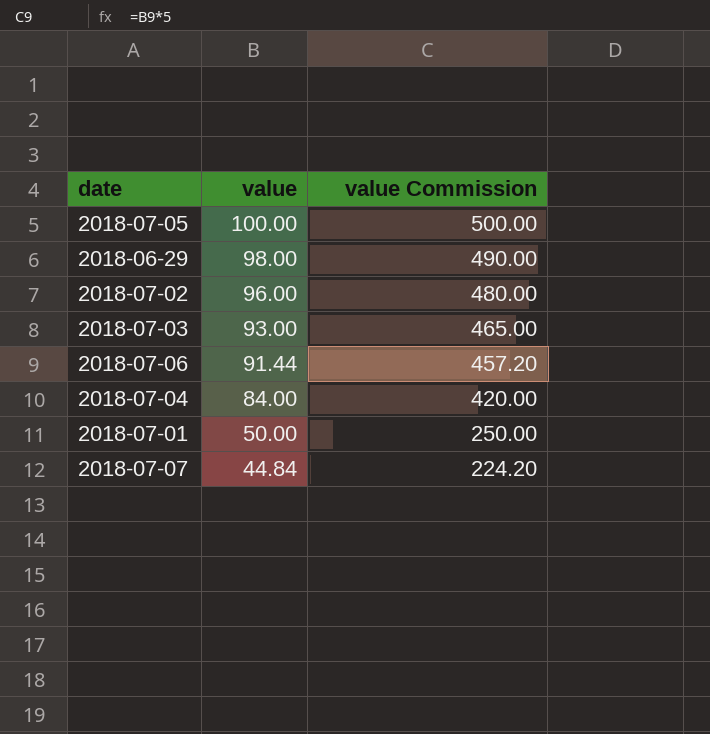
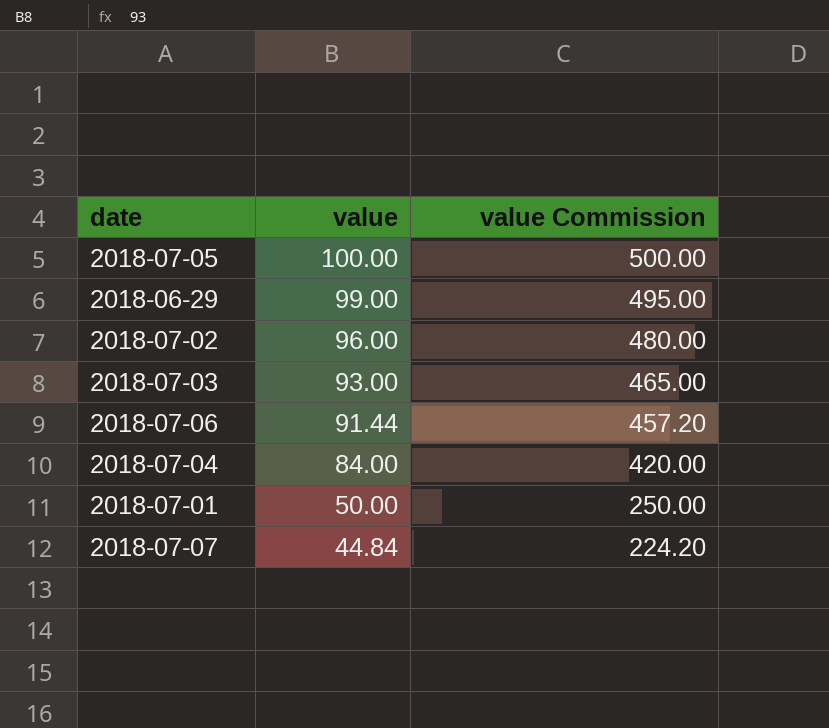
2018-06-29 | value: 98.00 -> 99.00
2018-06-29 | value Commission: 490.00 -> 495.00

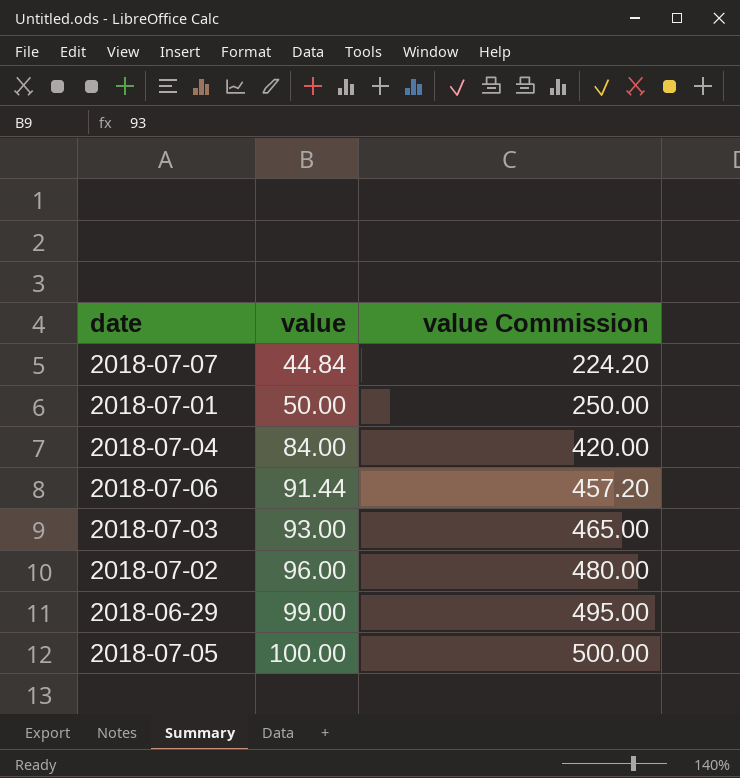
row order: value descending -> value ascending

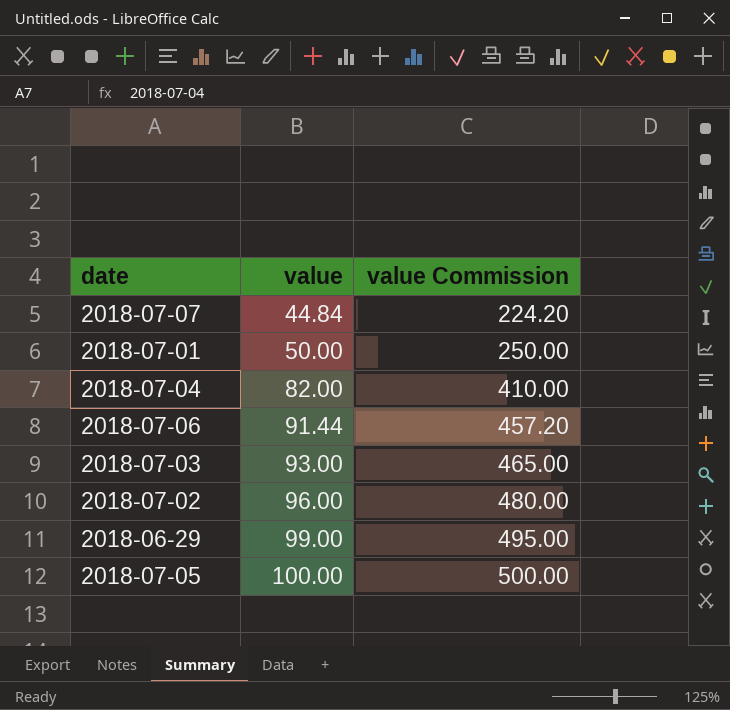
2018-07-04 | value: 84.00 -> 82.00
2018-07-04 | value Commission: 420.00 -> 410.00

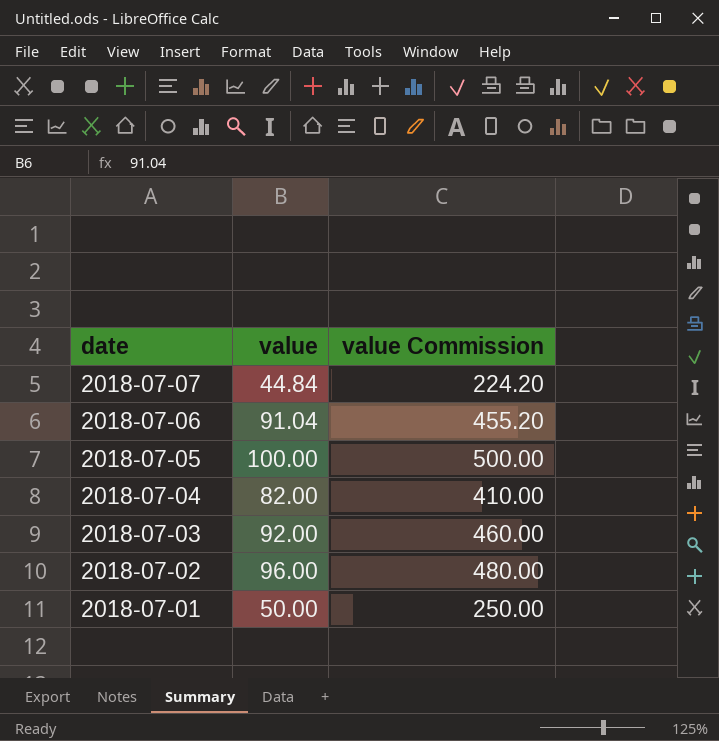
row order: value ascending -> date descending
row 2018-06-29: 99.00 | 495.00 -> none
2018-07-06 | value: 91.44 -> 91.04
2018-07-06 | value Commission: 457.20 -> 455.20
2018-07-03 | value: 93.00 -> 92.00
2018-07-03 | value Commission: 465.00 -> 460.00

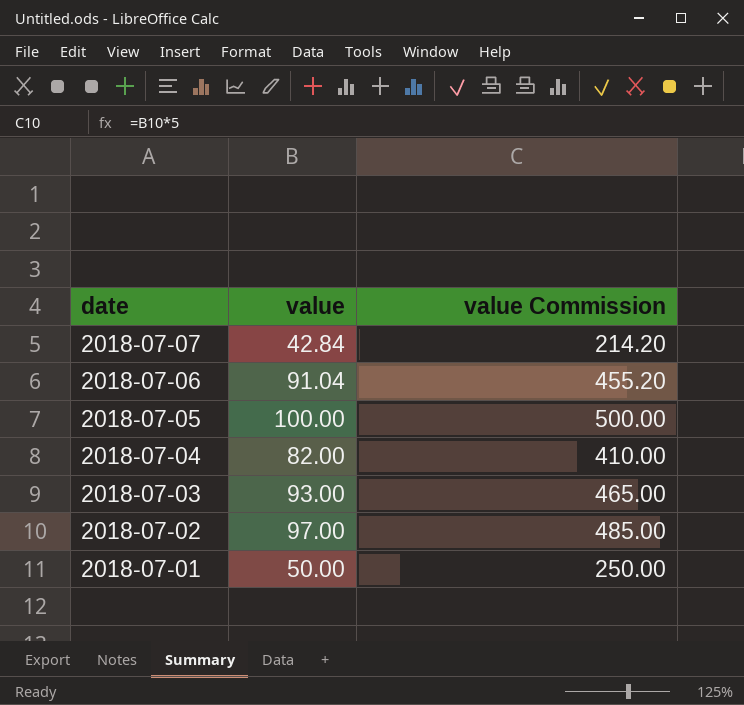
2018-07-07 | value: 44.84 -> 42.84
2018-07-07 | value Commission: 224.20 -> 214.20
2018-07-03 | value: 92.00 -> 93.00
2018-07-03 | value Commission: 460.00 -> 465.00
2018-07-02 | value: 96.00 -> 97.00
2018-07-02 | value Commission: 480.00 -> 485.00

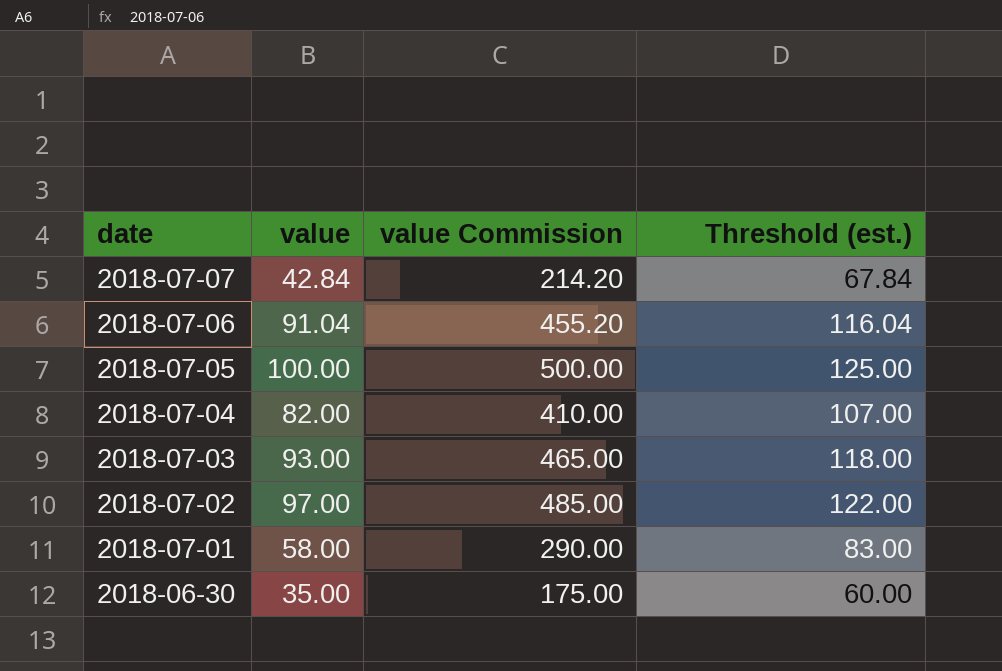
column Threshold (est.) | formula: none -> [value] + 25
2018-07-01 | value: 50.00 -> 58.00
2018-07-01 | value Commission: 250.00 -> 290.00
row 2018-06-30: none -> 35.00 | 175.00 | 60.00

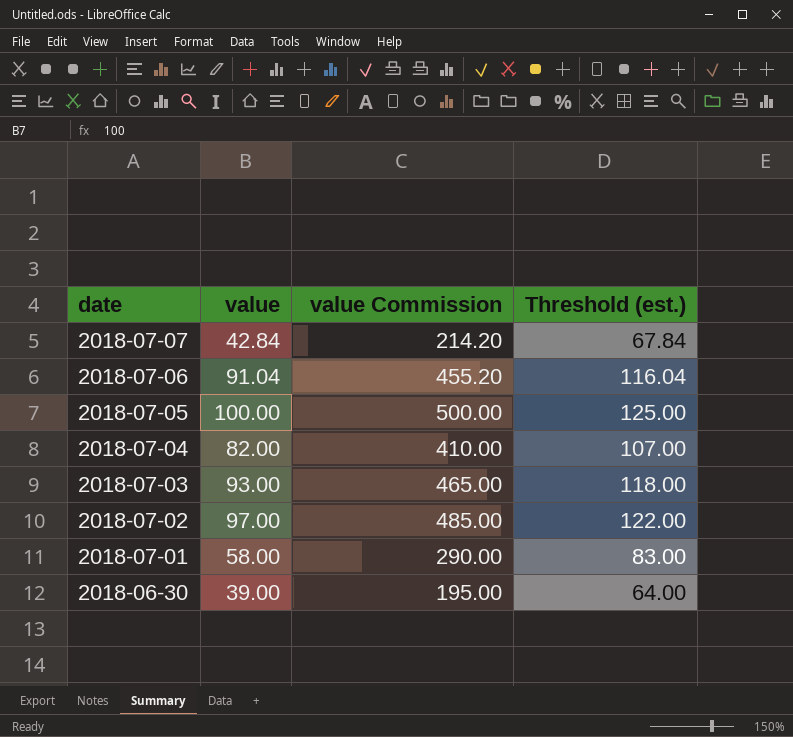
2018-06-30 | value: 35.00 -> 39.00
2018-06-30 | value Commission: 175.00 -> 195.00
2018-06-30 | Threshold (est.): 60.00 -> 64.00

